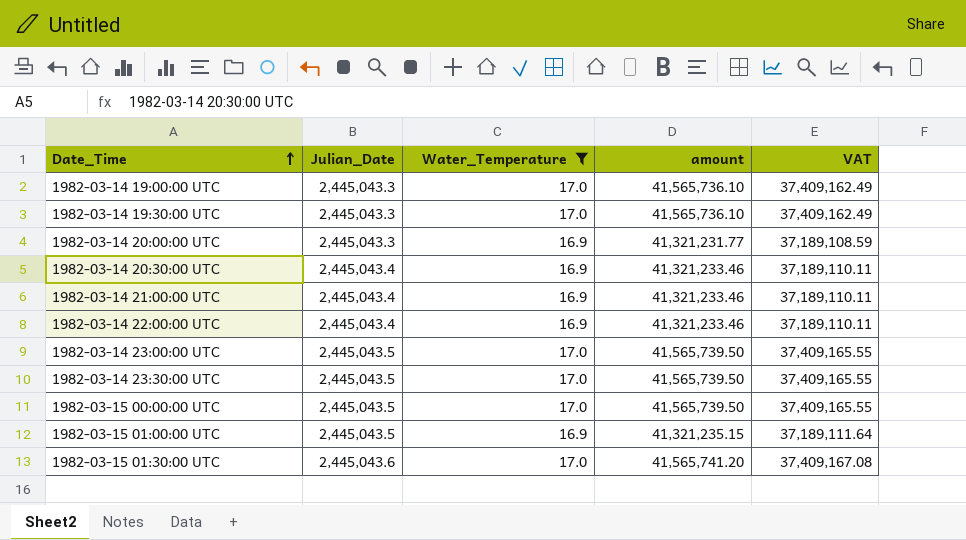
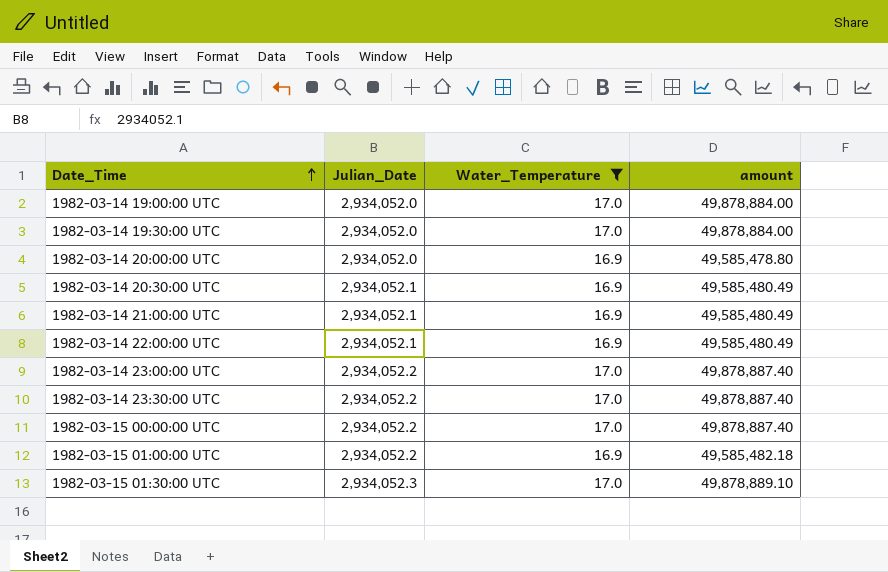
column VAT | formula: [amount] * 0.9 -> none
1982-03-14 19:00:00 UTC | Julian_Date: 2,445,043.3 -> 2,934,052.0
1982-03-14 19:00:00 UTC | amount: 41,565,736.10 -> 49,878,884.00
1982-03-14 19:30:00 UTC | Julian_Date: 2,445,043.3 -> 2,934,052.0
1982-03-14 19:30:00 UTC | amount: 41,565,736.10 -> 49,878,884.00
1982-03-14 20:00:00 UTC | Julian_Date: 2,445,043.3 -> 2,934,052.0
1982-03-14 20:00:00 UTC | amount: 41,321,231.77 -> 49,585,478.80
1982-03-14 20:30:00 UTC | Julian_Date: 2,445,043.4 -> 2,934,052.1
1982-03-14 20:30:00 UTC | amount: 41,321,233.46 -> 49,585,480.49
1982-03-14 21:00:00 UTC | Julian_Date: 2,445,043.4 -> 2,934,052.1
1982-03-14 21:00:00 UTC | amount: 41,321,233.46 -> 49,585,480.49
1982-03-14 22:00:00 UTC | Julian_Date: 2,445,043.4 -> 2,934,052.1
1982-03-14 22:00:00 UTC | amount: 41,321,233.46 -> 49,585,480.49
1982-03-14 23:00:00 UTC | Julian_Date: 2,445,043.5 -> 2,934,052.2
1982-03-14 23:00:00 UTC | amount: 41,565,739.50 -> 49,878,887.40
1982-03-14 23:30:00 UTC | Julian_Date: 2,445,043.5 -> 2,934,052.2
1982-03-14 23:30:00 UTC | amount: 41,565,739.50 -> 49,878,887.40
1982-03-15 00:00:00 UTC | Julian_Date: 2,445,043.5 -> 2,934,052.2
1982-03-15 00:00:00 UTC | amount: 41,565,739.50 -> 49,878,887.40
1982-03-15 01:00:00 UTC | Julian_Date: 2,445,043.5 -> 2,934,052.2
1982-03-15 01:00:00 UTC | amount: 41,321,235.15 -> 49,585,482.18
1982-03-15 01:30:00 UTC | Julian_Date: 2,445,043.6 -> 2,934,052.3
1982-03-15 01:30:00 UTC | amount: 41,565,741.20 -> 49,878,889.10

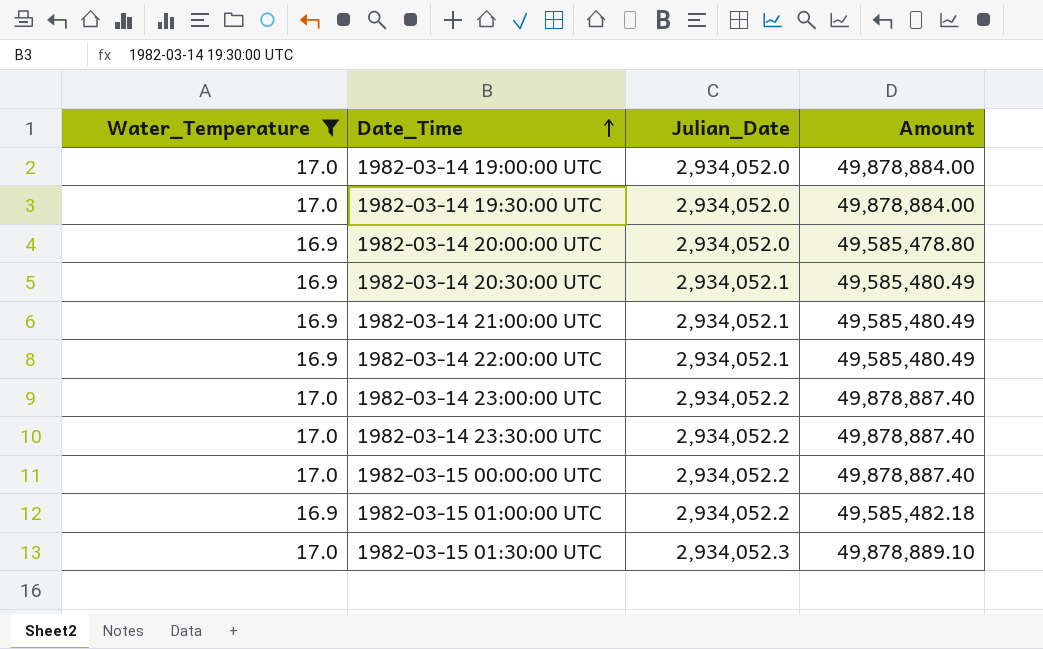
column Water_Temperature | position: 3 -> 1
column name: amount -> Amount

